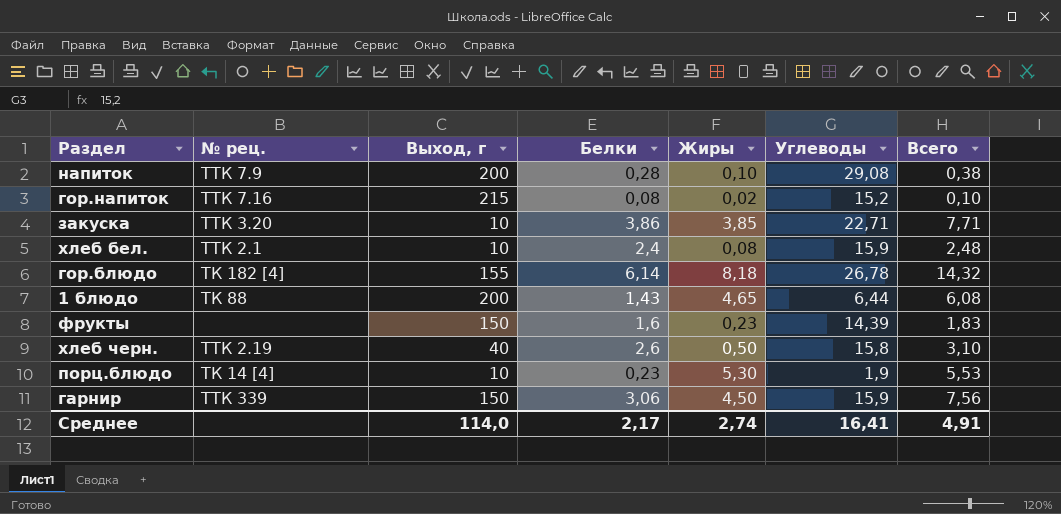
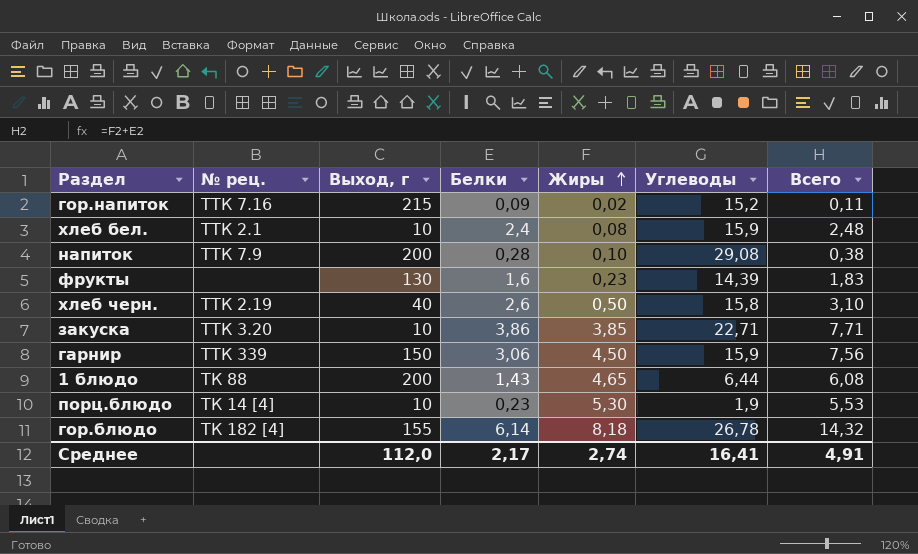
row order: none -> Жиры ascending
гор.напиток | Белки: 0,08 -> 0,09
гор.напиток | Всего: 0,10 -> 0,11
фрукты | Выход, г: 150 -> 130
Среднее | Выход, г: 114,0 -> 112,0

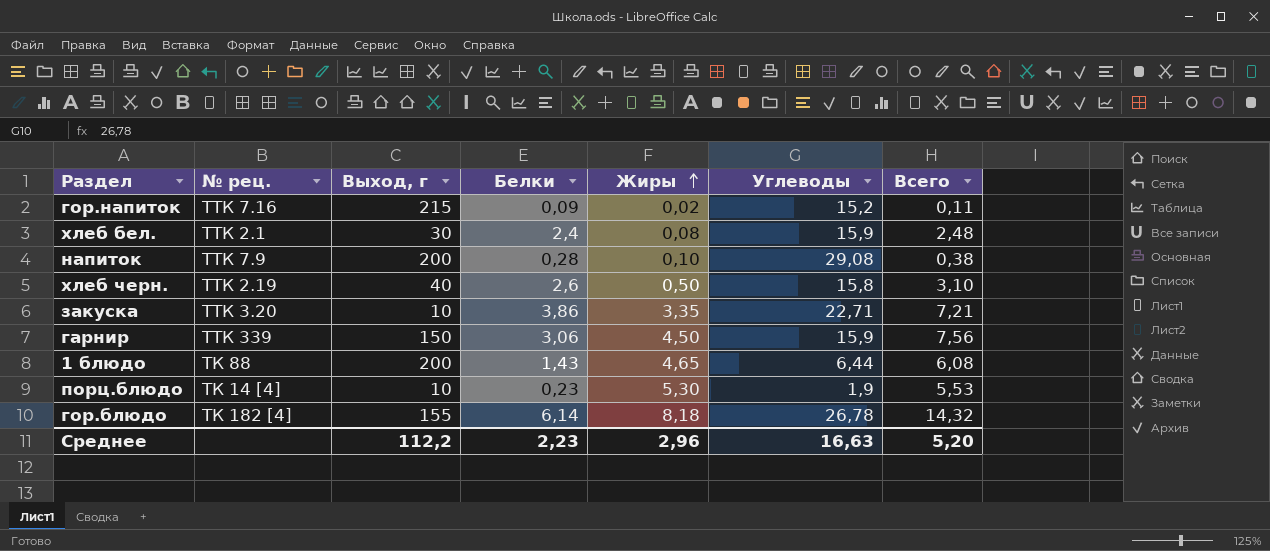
row фрукты: none | 130 | 1,6 | 0,23 | 14,39 | 1,83 -> none
хлеб бел. | Выход, г: 10 -> 30
закуска | Жиры: 3,85 -> 3,35
закуска | Всего: 7,71 -> 7,21
Среднее | Выход, г: 112,0 -> 112,2
Среднее | Белки: 2,17 -> 2,23
Среднее | Жиры: 2,74 -> 2,96
Среднее | Углеводы: 16,41 -> 16,63
Среднее | Всего: 4,91 -> 5,20

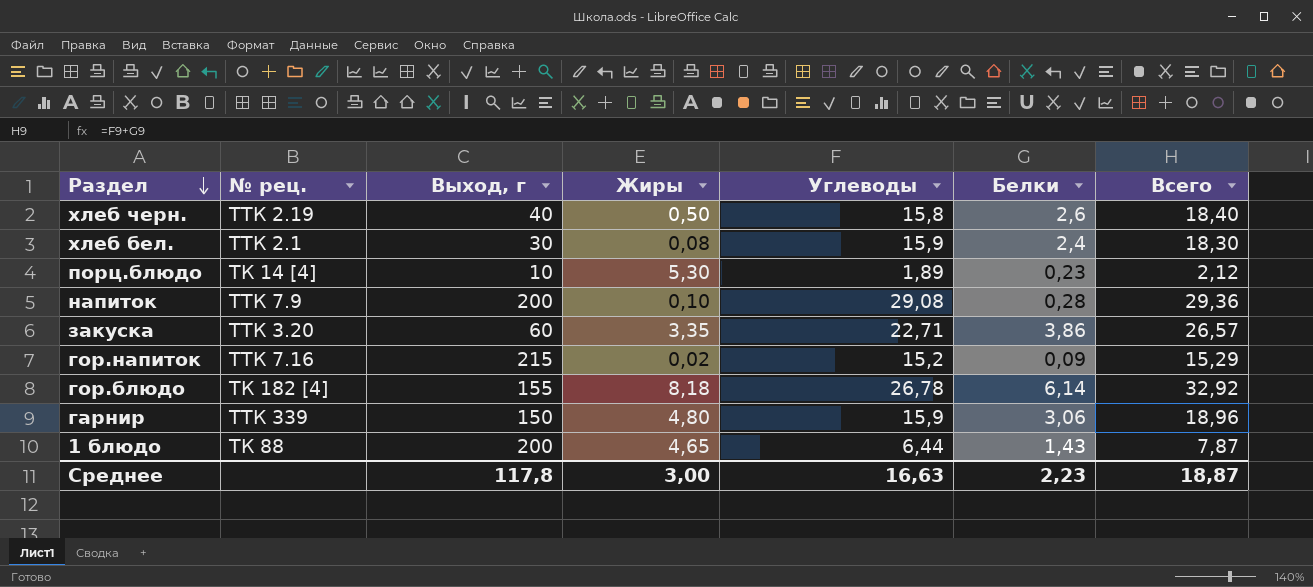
row order: Жиры ascending -> Раздел descending
column Белки | position: 4 -> 6
column Всего | formula: [Белки] + [Жиры] -> [Углеводы] + [Белки]
порц.блюдо | Углеводы: 1,9 -> 1,89
закуска | Выход, г: 10 -> 60
гарнир | Жиры: 4,50 -> 4,80
Среднее | Выход, г: 112,2 -> 117,8
Среднее | Жиры: 2,96 -> 3,00
Среднее | Всего: 5,20 -> 18,87

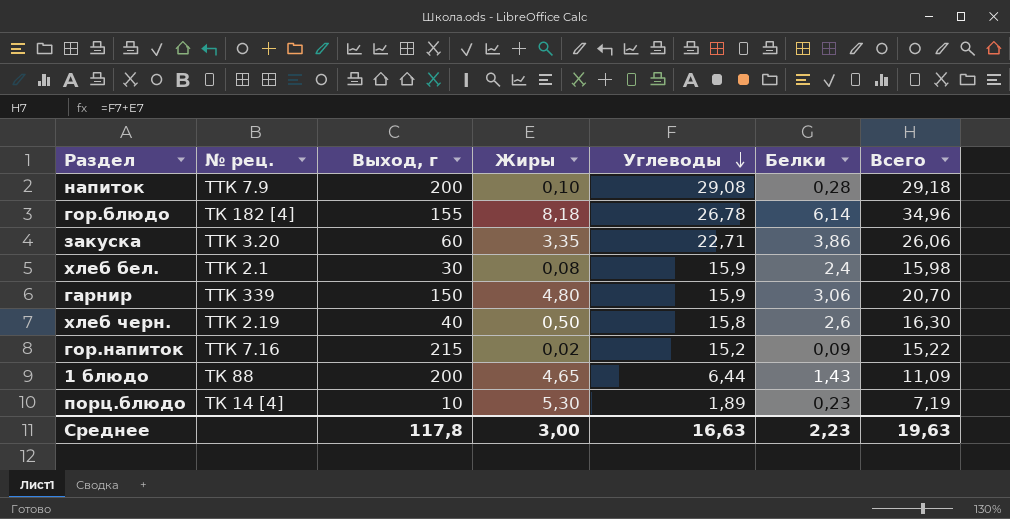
row order: Раздел descending -> Углеводы descending
column Всего | formula: [Углеводы] + [Белки] -> [Жиры] + [Углеводы]
Среднее | Всего: 18,87 -> 19,63

